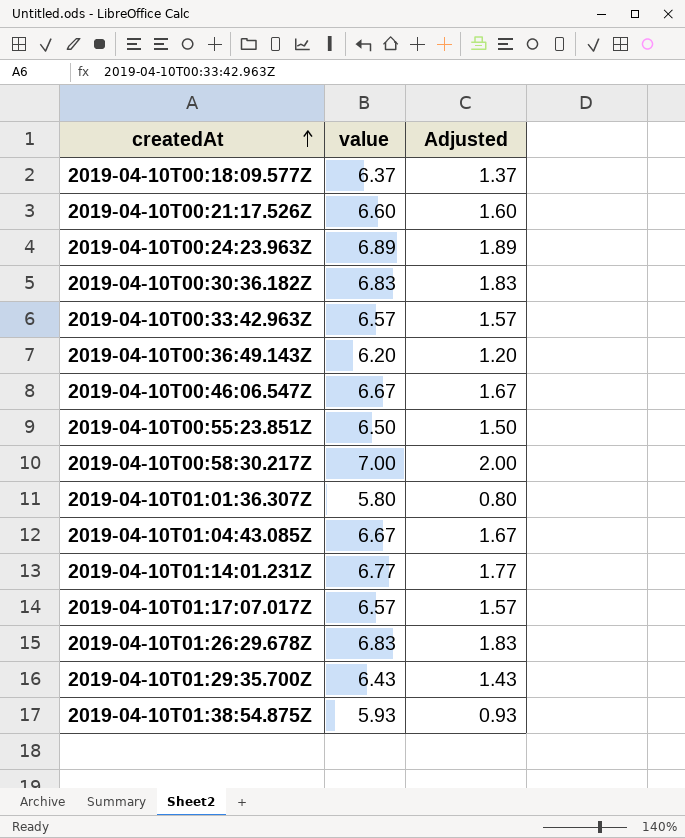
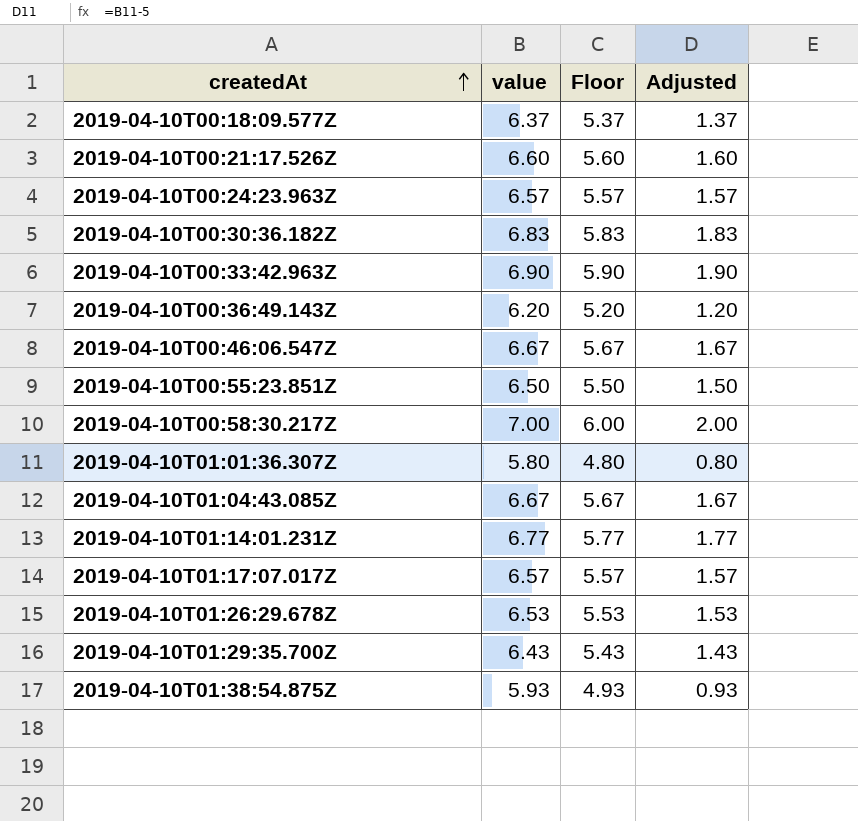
column Floor | formula: none -> [value] - 1
2019-04-10T00:24:23.963Z | value: 6.89 -> 6.57
2019-04-10T00:24:23.963Z | Adjusted: 1.89 -> 1.57
2019-04-10T00:33:42.963Z | value: 6.57 -> 6.90
2019-04-10T00:33:42.963Z | Adjusted: 1.57 -> 1.90
2019-04-10T01:26:29.678Z | value: 6.83 -> 6.53
2019-04-10T01:26:29.678Z | Adjusted: 1.83 -> 1.53

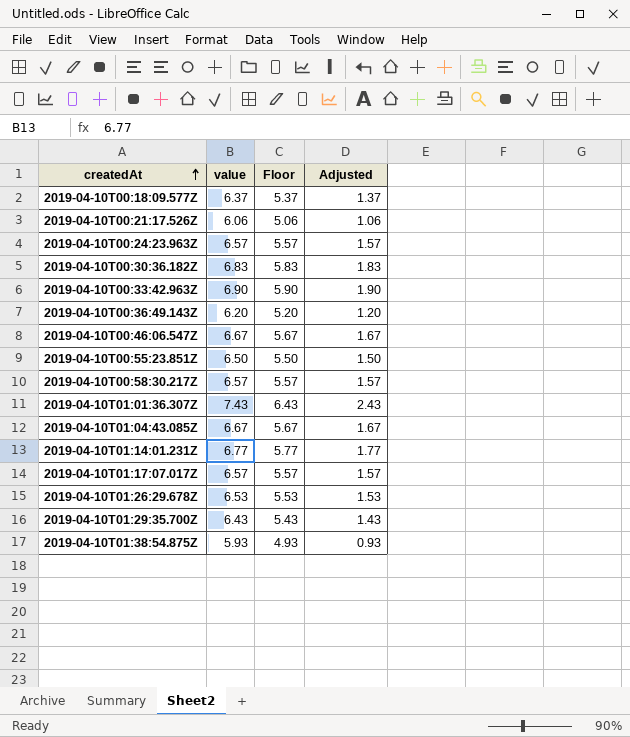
2019-04-10T00:21:17.526Z | value: 6.60 -> 6.06
2019-04-10T00:21:17.526Z | Floor: 5.60 -> 5.06
2019-04-10T00:21:17.526Z | Adjusted: 1.60 -> 1.06
2019-04-10T00:58:30.217Z | value: 7.00 -> 6.57
2019-04-10T00:58:30.217Z | Floor: 6.00 -> 5.57
2019-04-10T00:58:30.217Z | Adjusted: 2.00 -> 1.57
2019-04-10T01:01:36.307Z | value: 5.80 -> 7.43
2019-04-10T01:01:36.307Z | Floor: 4.80 -> 6.43
2019-04-10T01:01:36.307Z | Adjusted: 0.80 -> 2.43

